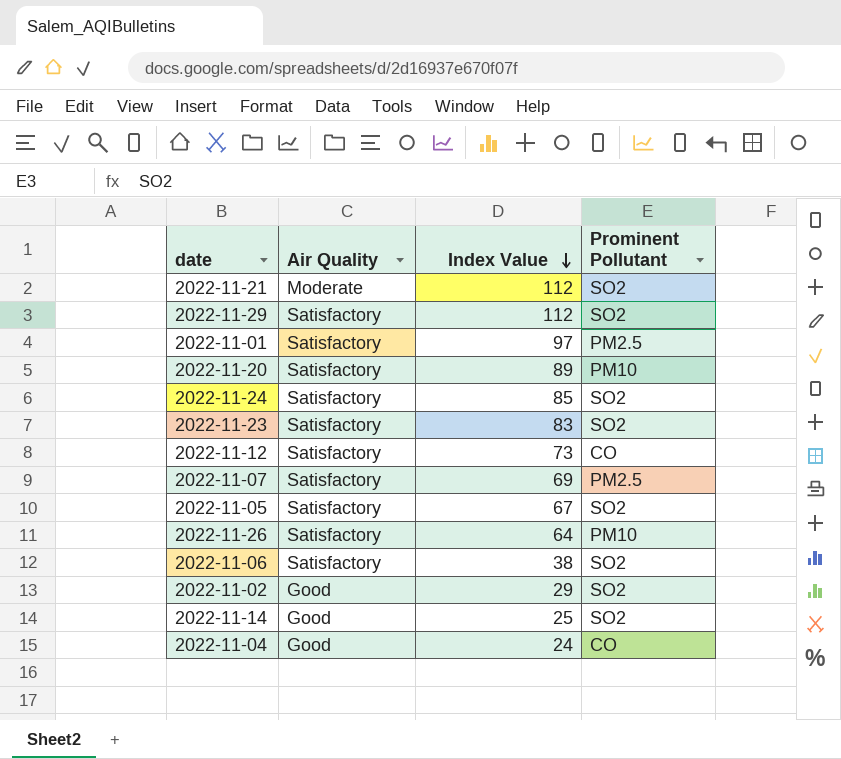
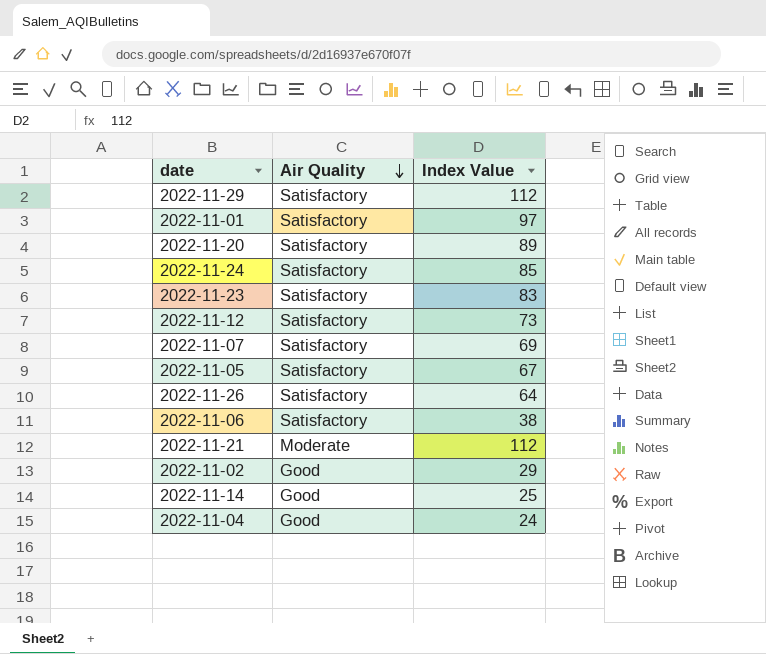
row order: Index Value descending -> Air Quality descending
column Prominent Pollutant | position: 4 -> none

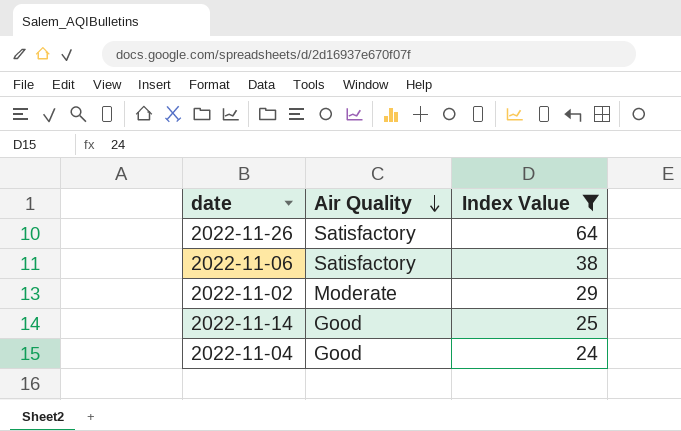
filter: none -> Index Value <= 64
2022-11-02 | Air Quality: Good -> Moderate

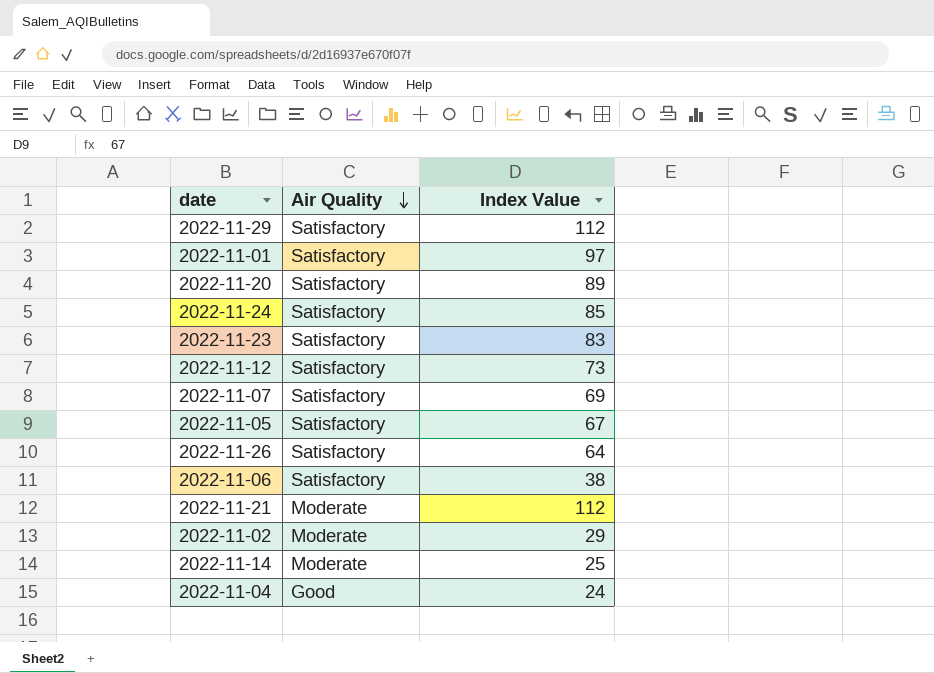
filter: Index Value <= 64 -> none
2022-11-14 | Air Quality: Good -> Moderate

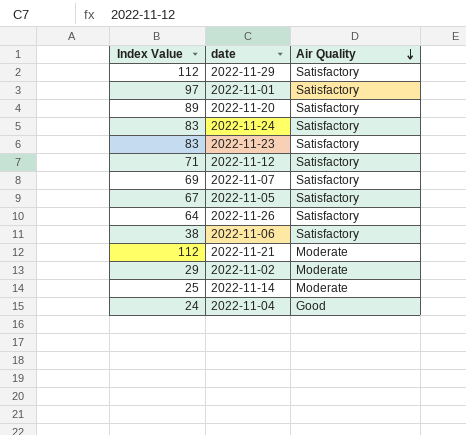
column Index Value | position: 3 -> 1
2022-11-24 | Index Value: 85 -> 83
2022-11-12 | Index Value: 73 -> 71

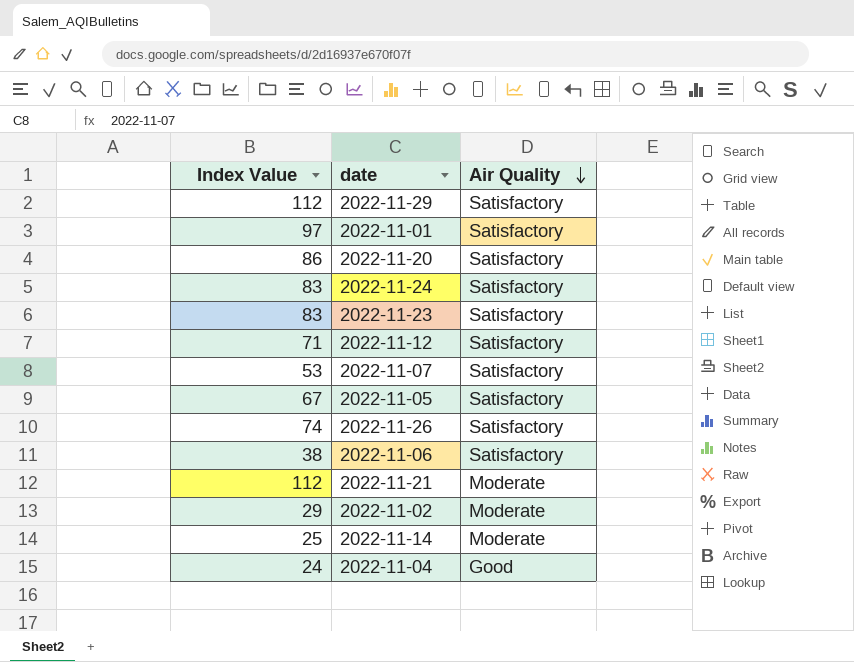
2022-11-20 | Index Value: 89 -> 86
2022-11-07 | Index Value: 69 -> 53
2022-11-26 | Index Value: 64 -> 74

